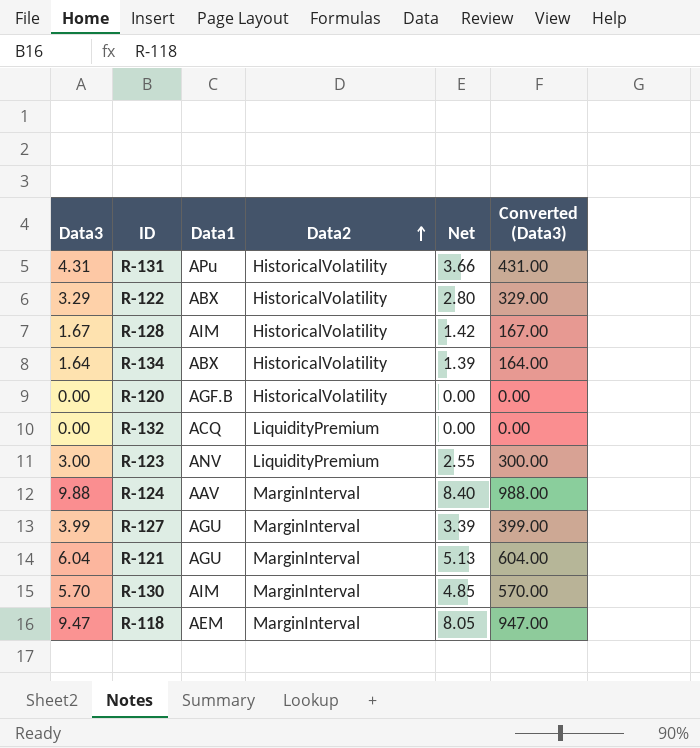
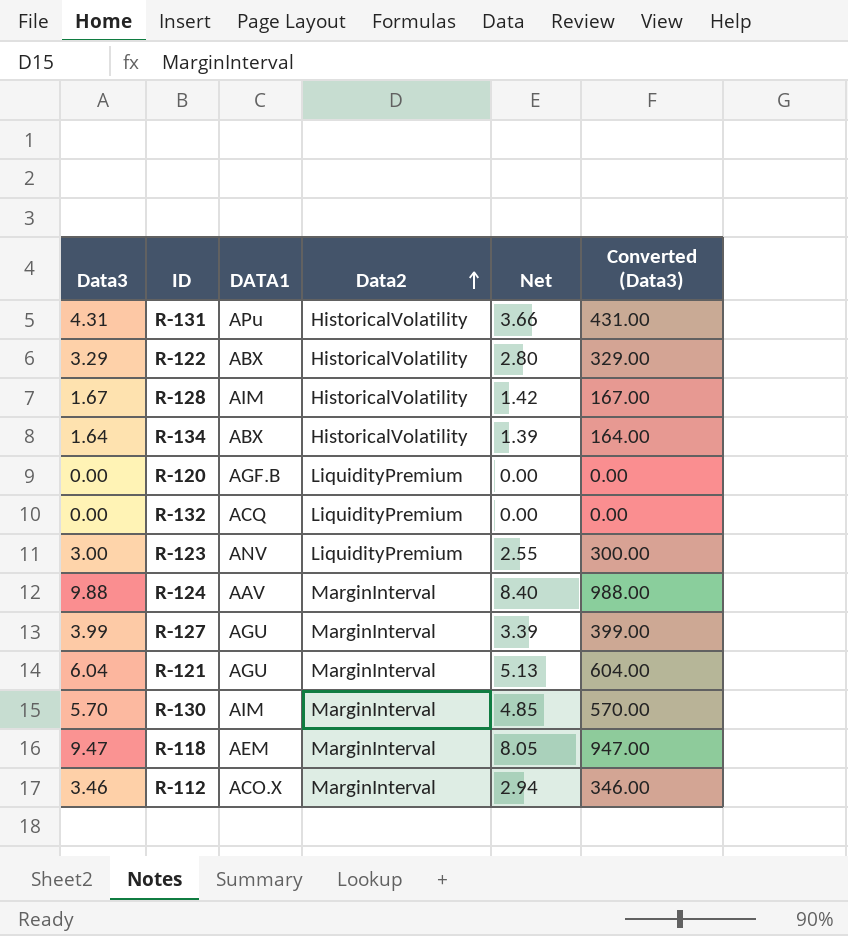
column name: Data1 -> DATA1
R-120 | Data2: HistoricalVolatility -> LiquidityPremium
row R-112: none -> 3.46 | ACO.X | MarginInterval | 2.94 | 346.00

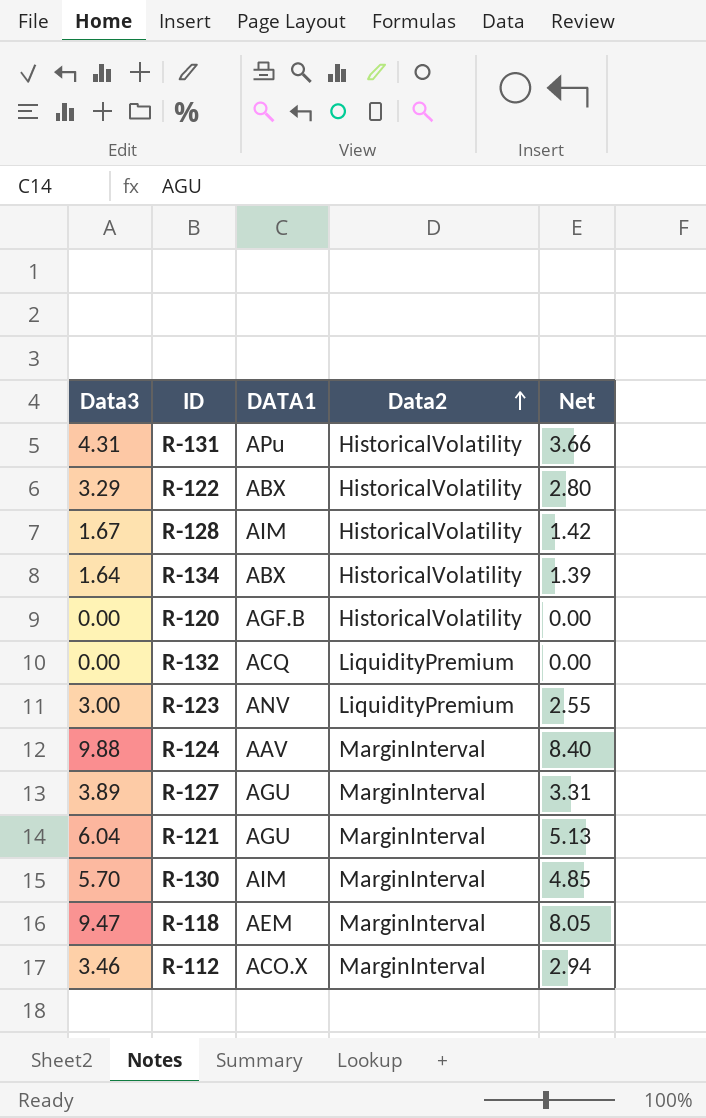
column Converted (Data3) | formula: [Data3] * 100 -> none
R-120 | Data2: LiquidityPremium -> HistoricalVolatility
R-127 | Data3: 3.99 -> 3.89
R-127 | Net: 3.39 -> 3.31

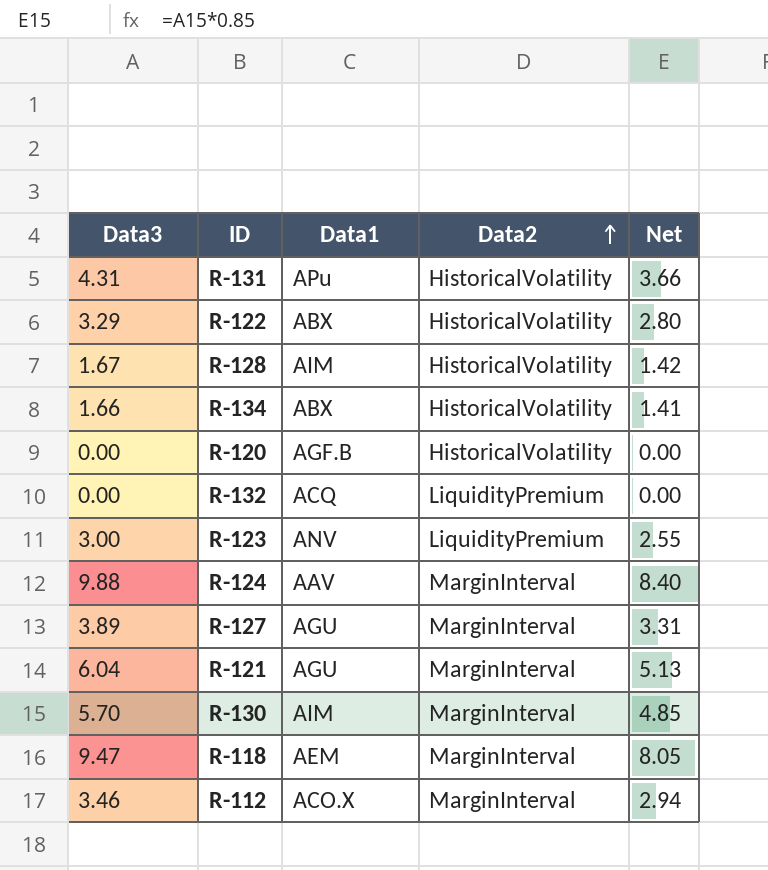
column name: DATA1 -> Data1
R-134 | Data3: 1.64 -> 1.66
R-134 | Net: 1.39 -> 1.41

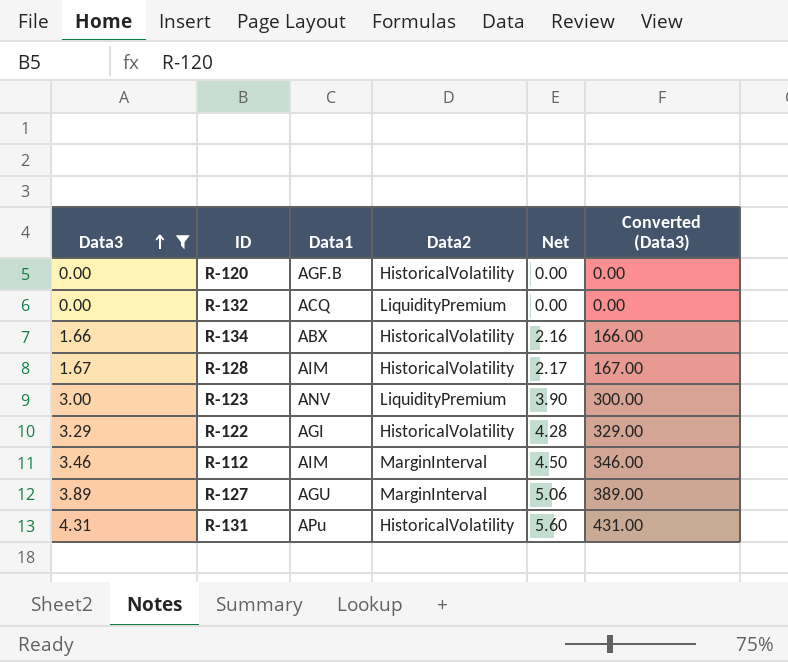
filter: none -> Data3 <= 4.31
row order: Data2 ascending -> Data3 ascending
column Net | formula: [Data3] * 0.85 -> [Data3] * 1.3
column Converted (Data3) | formula: none -> [Data3] * 100
R-122 | Data1: ABX -> AGI
R-112 | Data1: ACO.X -> AIM

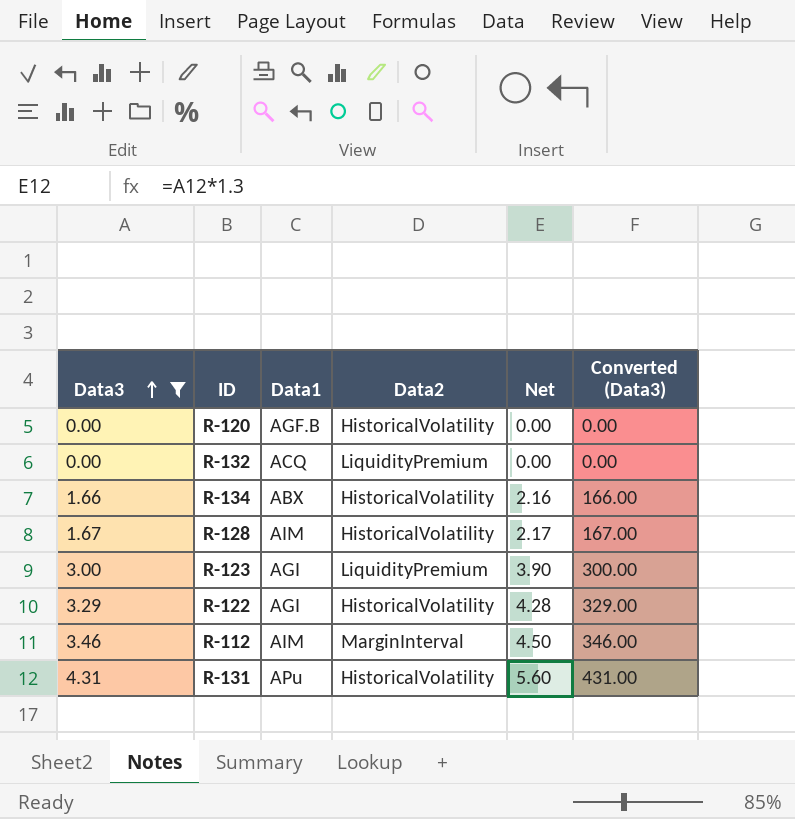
row R-127: 3.89 | AGU | MarginInterval | 5.06 | 389.00 -> none
R-123 | Data1: ANV -> AGI

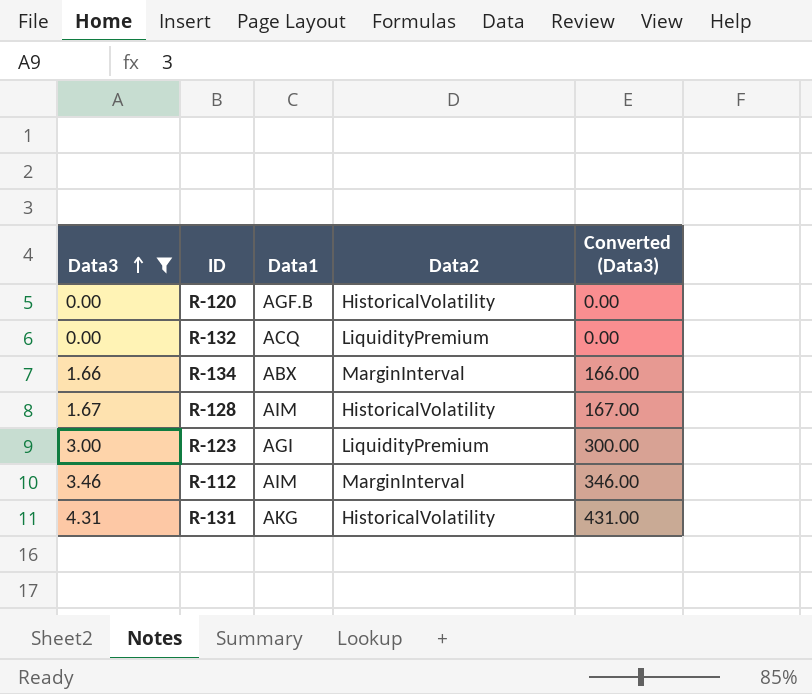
column Net | formula: [Data3] * 1.3 -> none
row R-122: 3.29 | AGI | HistoricalVolatility | 4.28 | 329.00 -> none
R-134 | Data2: HistoricalVolatility -> MarginInterval
R-131 | Data1: APu -> AKG

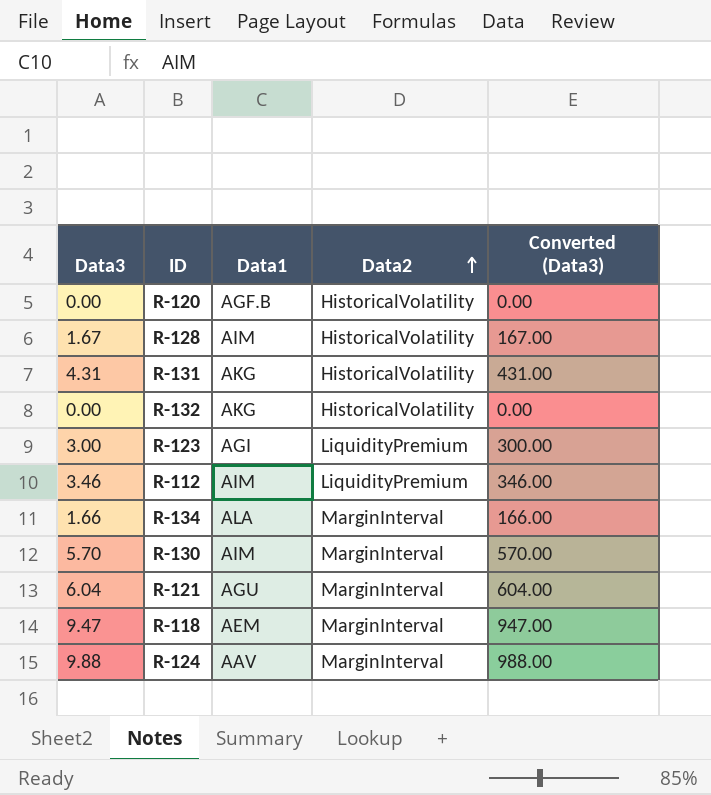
filter: Data3 <= 4.31 -> none
row order: Data3 ascending -> Data2 ascending
R-132 | Data1: ACQ -> AKG
R-132 | Data2: LiquidityPremium -> HistoricalVolatility
R-112 | Data2: MarginInterval -> LiquidityPremium
R-134 | Data1: ABX -> ALA

